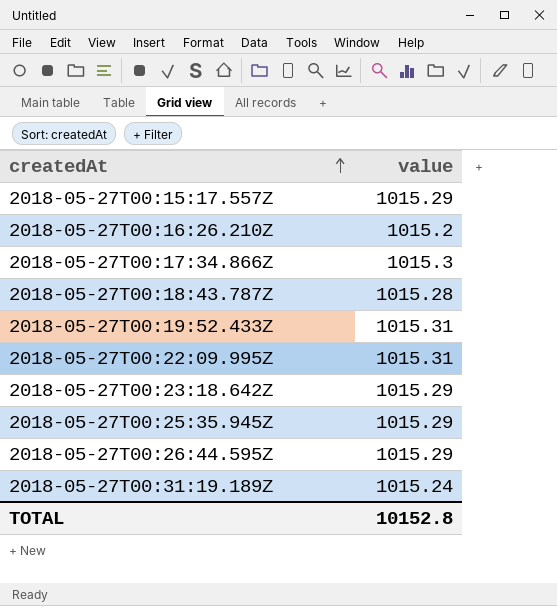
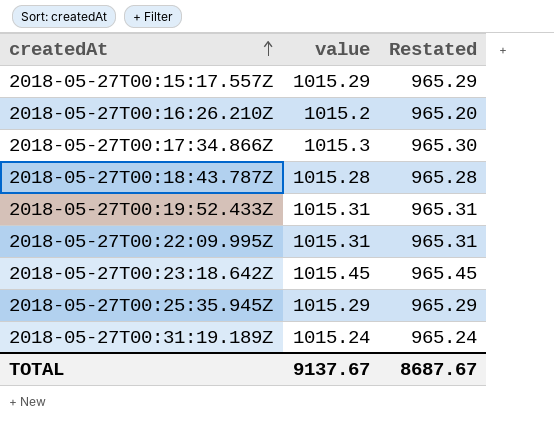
column Restated | formula: none -> [value] - 50
row 2018-05-27T00:26:44.595Z: 1015.29 -> none
2018-05-27T00:23:18.642Z | value: 1015.29 -> 1015.45
TOTAL | value: 10152.8 -> 9137.67

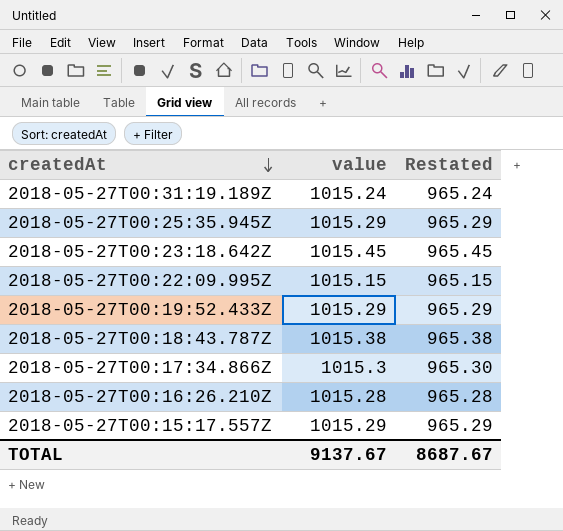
row order: createdAt ascending -> createdAt descending
2018-05-27T00:22:09.995Z | value: 1015.31 -> 1015.15
2018-05-27T00:22:09.995Z | Restated: 965.31 -> 965.15
2018-05-27T00:19:52.433Z | value: 1015.31 -> 1015.29
2018-05-27T00:19:52.433Z | Restated: 965.31 -> 965.29
2018-05-27T00:18:43.787Z | value: 1015.28 -> 1015.38
2018-05-27T00:18:43.787Z | Restated: 965.28 -> 965.38
2018-05-27T00:16:26.210Z | value: 1015.2 -> 1015.28
2018-05-27T00:16:26.210Z | Restated: 965.20 -> 965.28

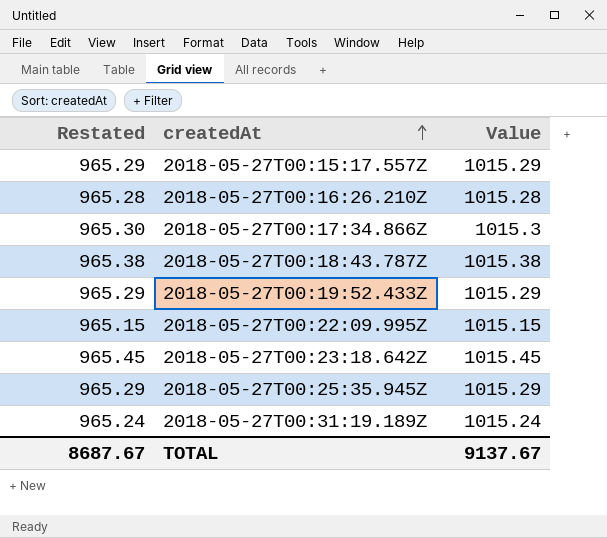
row order: createdAt descending -> createdAt ascending
column Restated | position: 3 -> 1
column name: value -> Value

